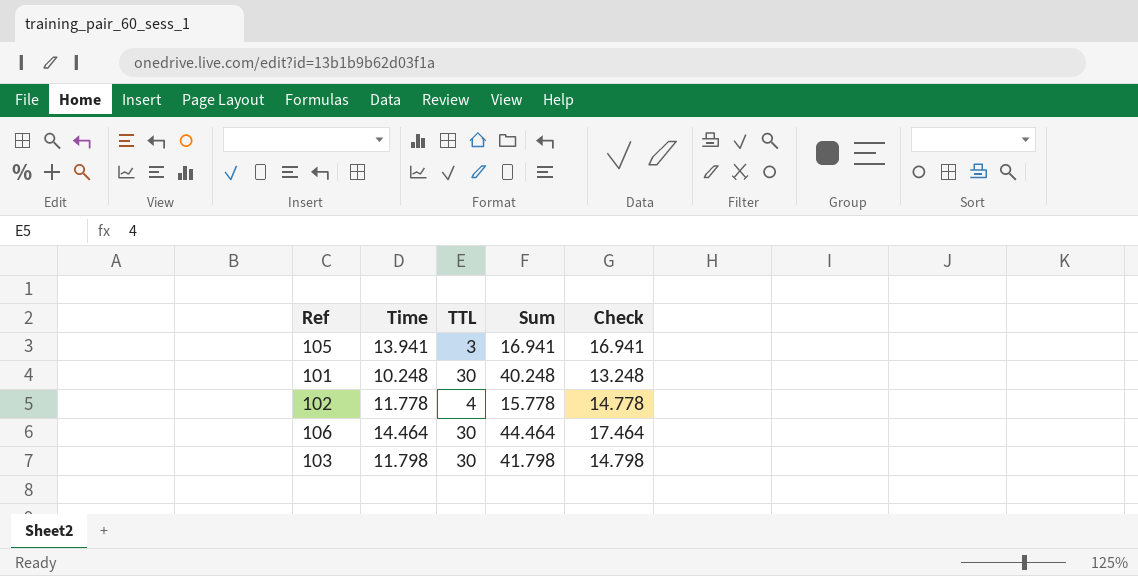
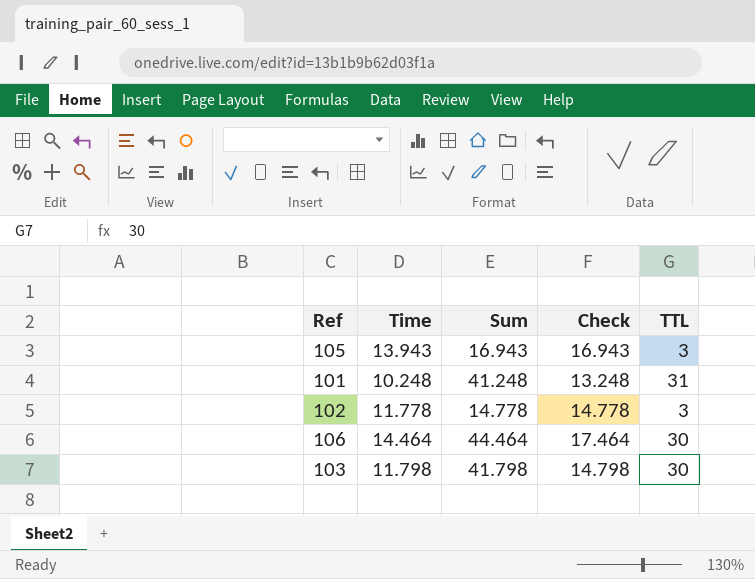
column TTL | position: 3 -> 5
105 | Time: 13.941 -> 13.943
105 | Sum: 16.941 -> 16.943
105 | Check: 16.941 -> 16.943
101 | Sum: 40.248 -> 41.248
101 | TTL: 30 -> 31
102 | Sum: 15.778 -> 14.778
102 | TTL: 4 -> 3

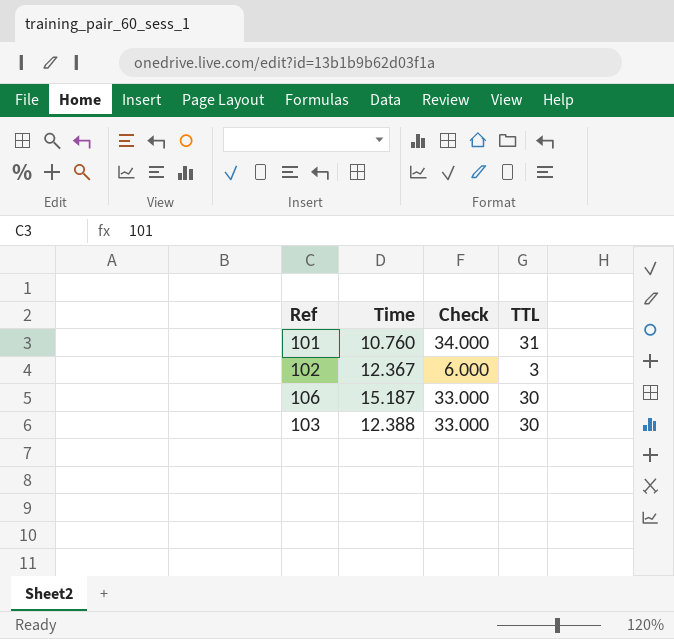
column Sum | formula: [Time] + [TTL] -> none
column Check | formula: [Time] + 3 -> [TTL] + 3
row 105: 13.943 | 16.943 | 16.943 | 3 -> none
101 | Time: 10.248 -> 10.760
102 | Time: 11.778 -> 12.367
106 | Time: 14.464 -> 15.187
103 | Time: 11.798 -> 12.388

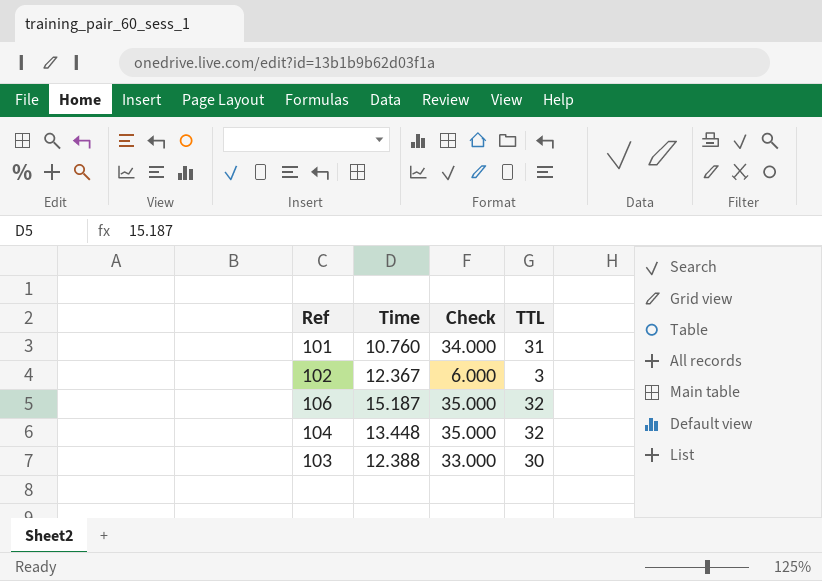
106 | Check: 33.000 -> 35.000
106 | TTL: 30 -> 32
row 104: none -> 13.448 | 35.000 | 32

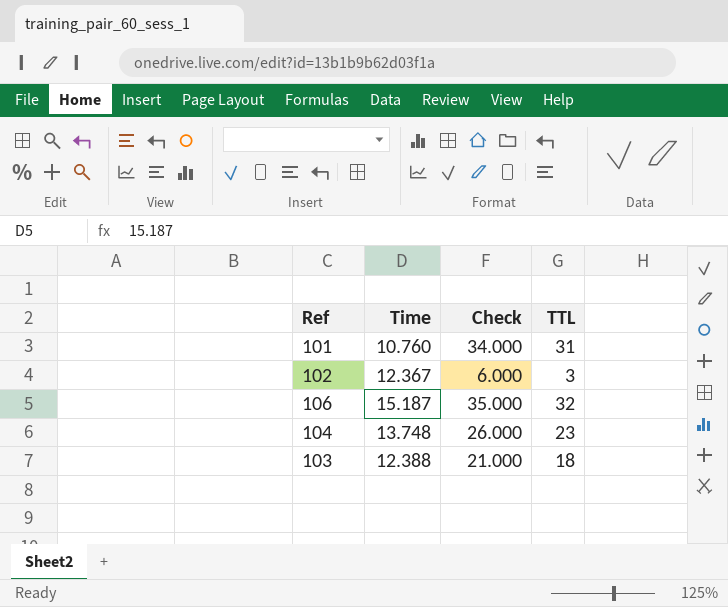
104 | Time: 13.448 -> 13.748
104 | Check: 35.000 -> 26.000
104 | TTL: 32 -> 23
103 | Check: 33.000 -> 21.000
103 | TTL: 30 -> 18

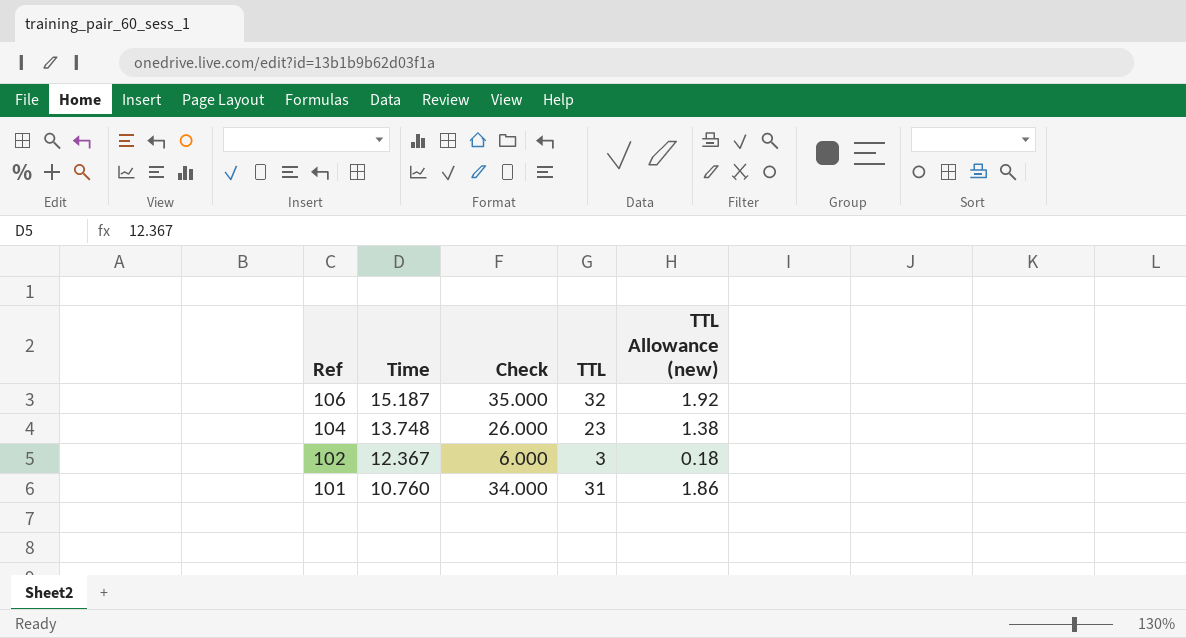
row order: none -> Ref descending
column TTL Allowance (new) | formula: none -> [TTL] * 0.06
row 103: 12.388 | 21.000 | 18 -> none

